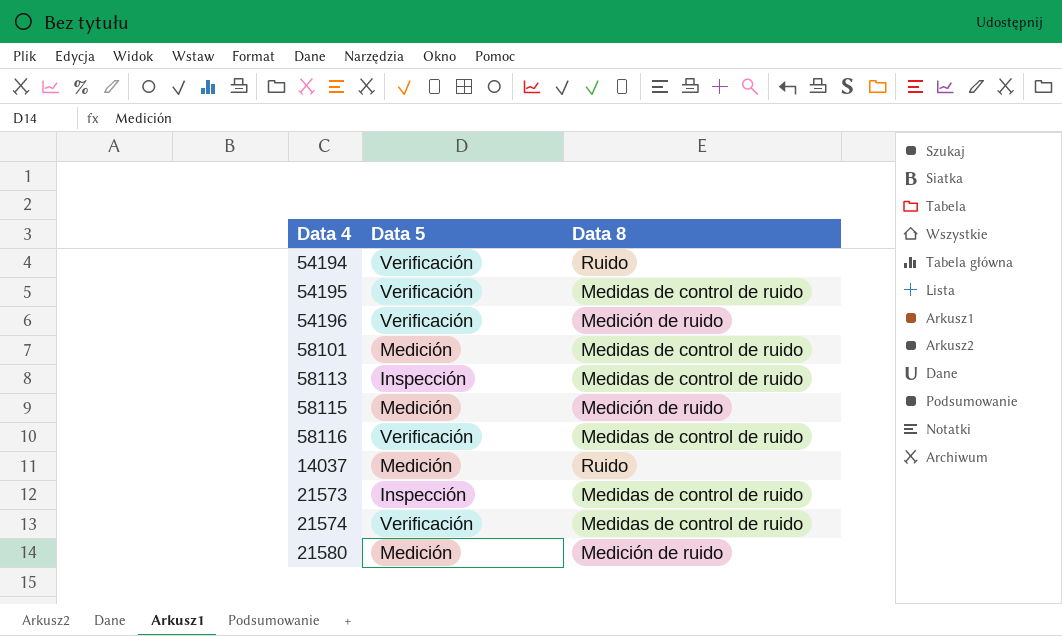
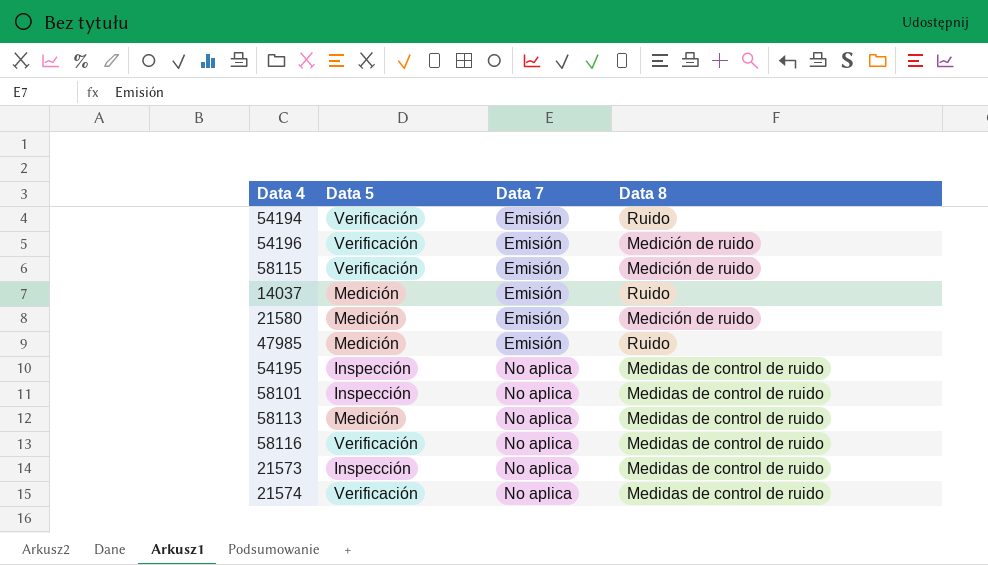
row order: none -> Data 7 ascending
column Data 7 | position: none -> 3
58115 | Data 5: Medición -> Verificación
row 47985: none -> Medición | Emisión | Ruido
54195 | Data 5: Verificación -> Inspección
58101 | Data 5: Medición -> Inspección
58113 | Data 5: Inspección -> Medición

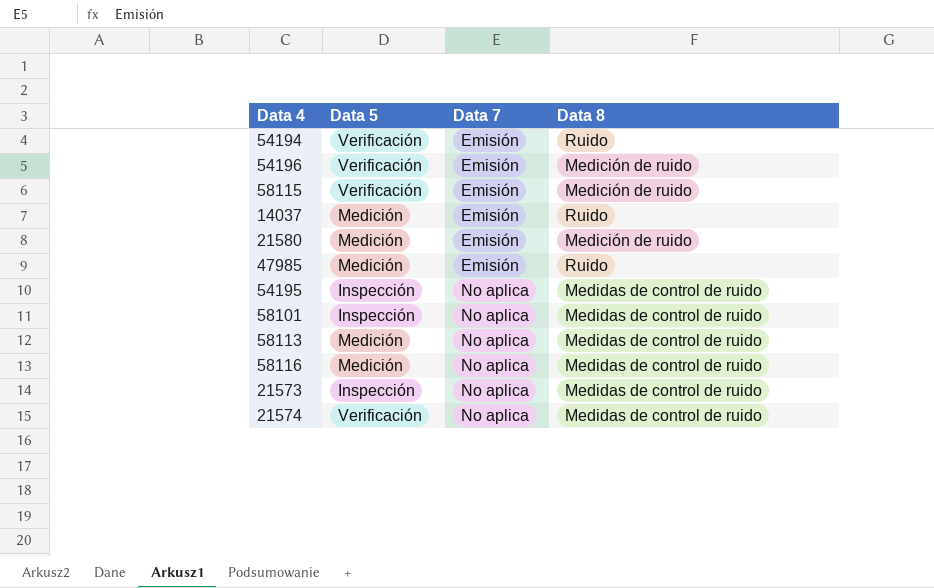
58116 | Data 5: Verificación -> Medición

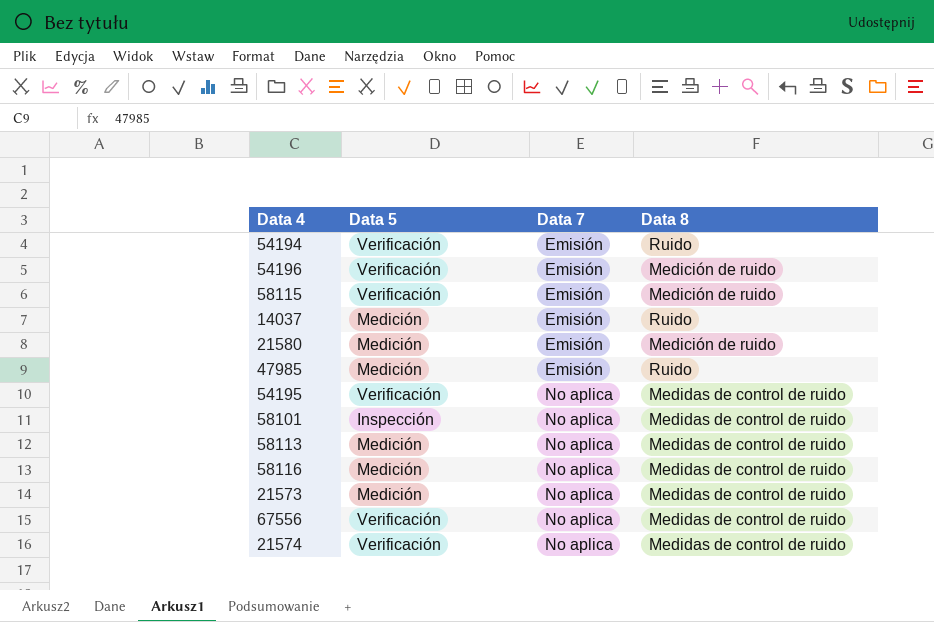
54195 | Data 5: Inspección -> Verificación
21573 | Data 5: Inspección -> Medición
row 67556: none -> Verificación | No aplica | Medidas de control de ruido

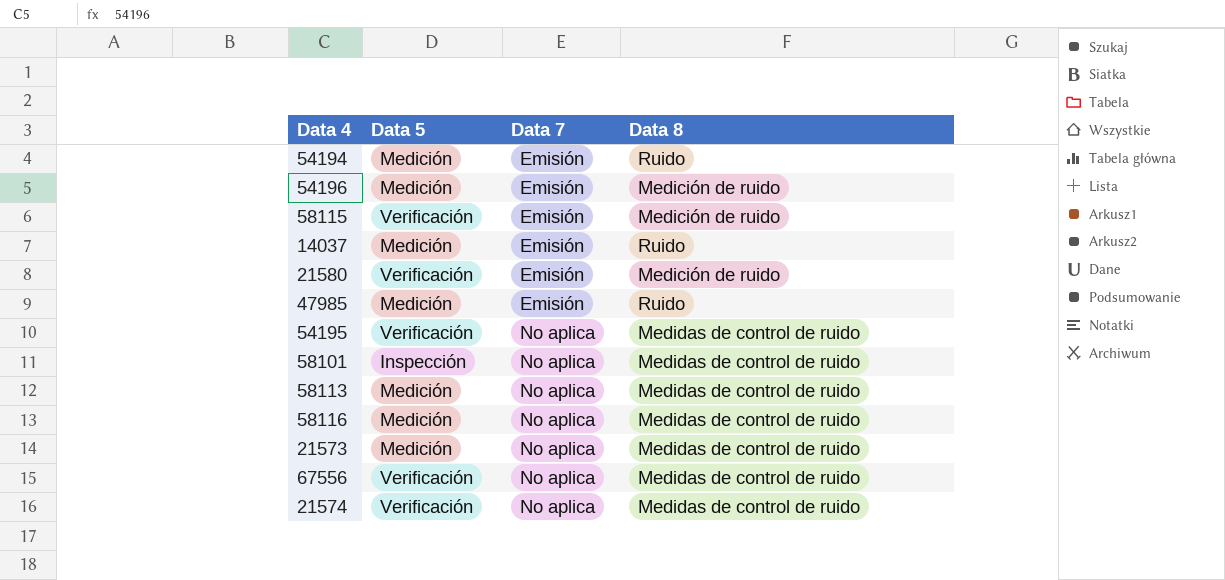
54194 | Data 5: Verificación -> Medición
54196 | Data 5: Verificación -> Medición
21580 | Data 5: Medición -> Verificación

